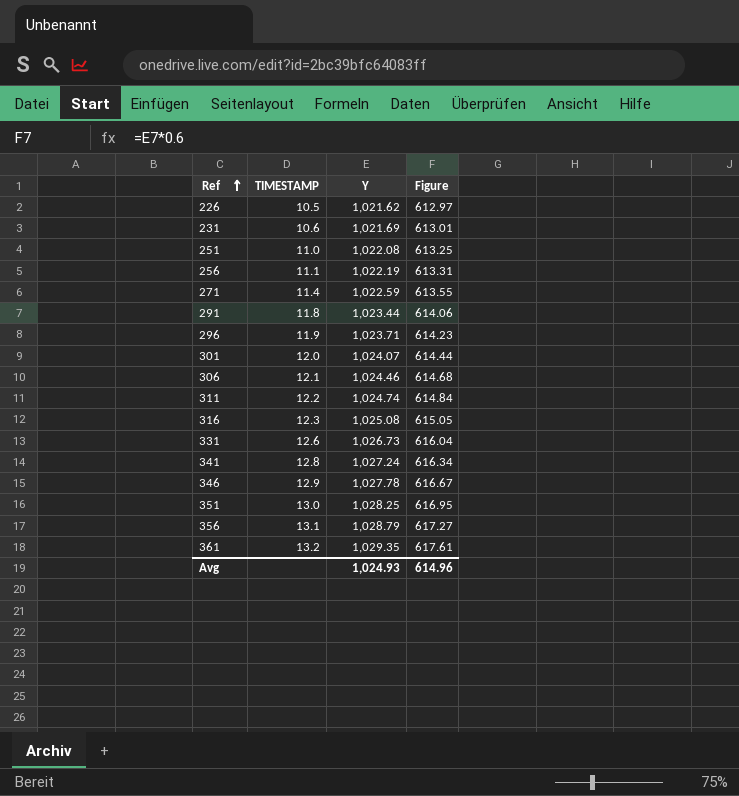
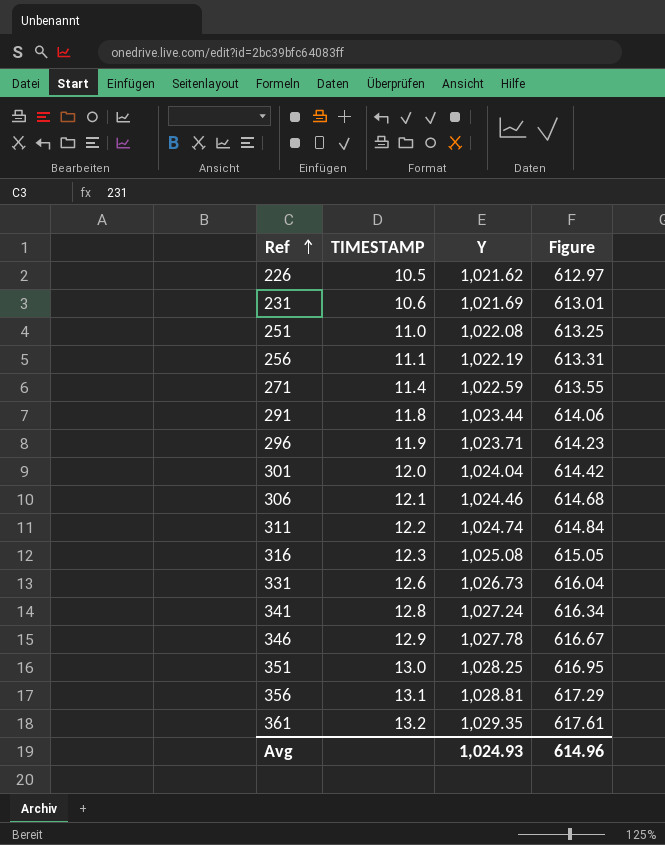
301 | Y: 1,024.07 -> 1,024.04
301 | Figure: 614.44 -> 614.42
356 | Y: 1,028.79 -> 1,028.81
356 | Figure: 617.27 -> 617.29

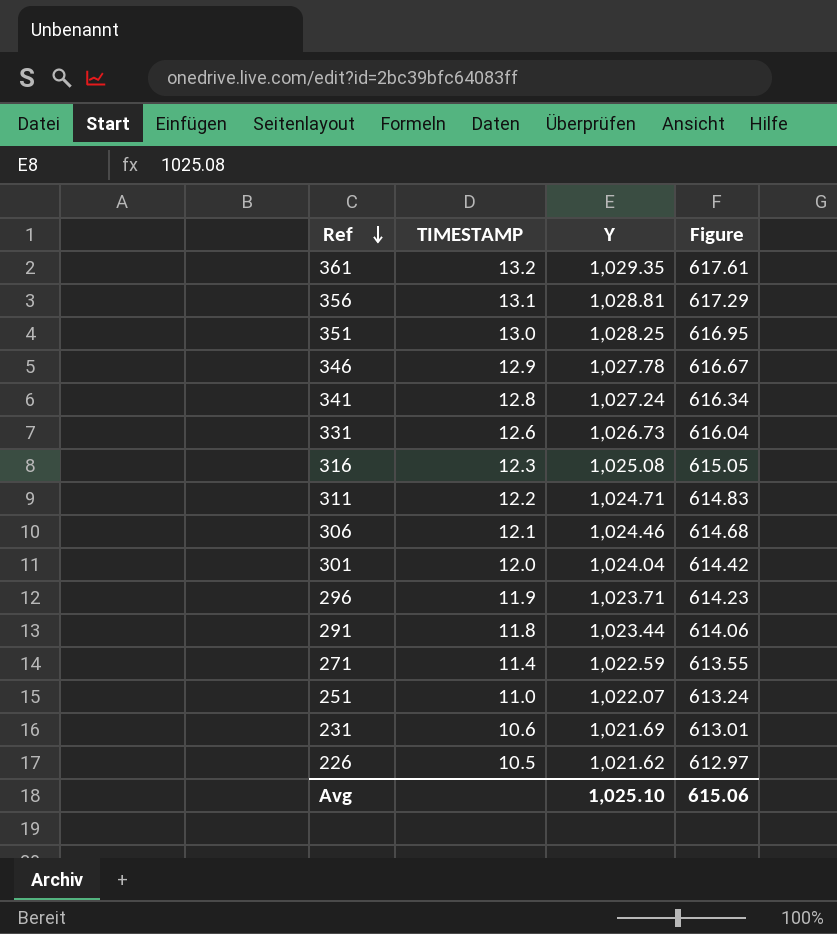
row order: Ref ascending -> Ref descending
row 256: 11.1 | 1,022.19 | 613.31 -> none
311 | Y: 1,024.74 -> 1,024.71
311 | Figure: 614.84 -> 614.83
251 | Y: 1,022.08 -> 1,022.07
251 | Figure: 613.25 -> 613.24
Avg | Y: 1,024.93 -> 1,025.10
Avg | Figure: 614.96 -> 615.06

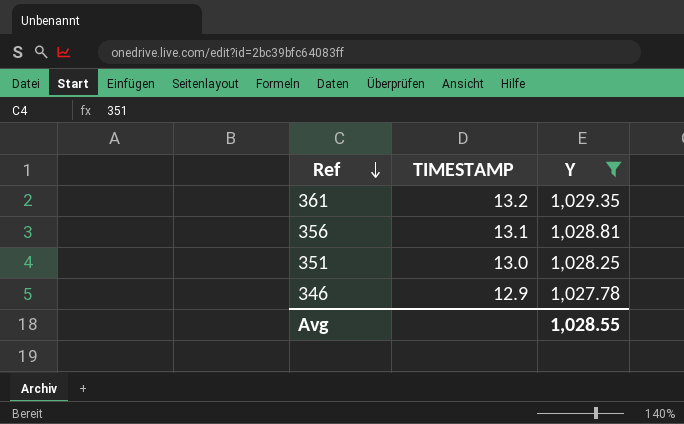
filter: none -> Y >= 1,027.78
column Figure | formula: [Y] * 0.6 -> none
Avg | Y: 1,025.10 -> 1,028.55

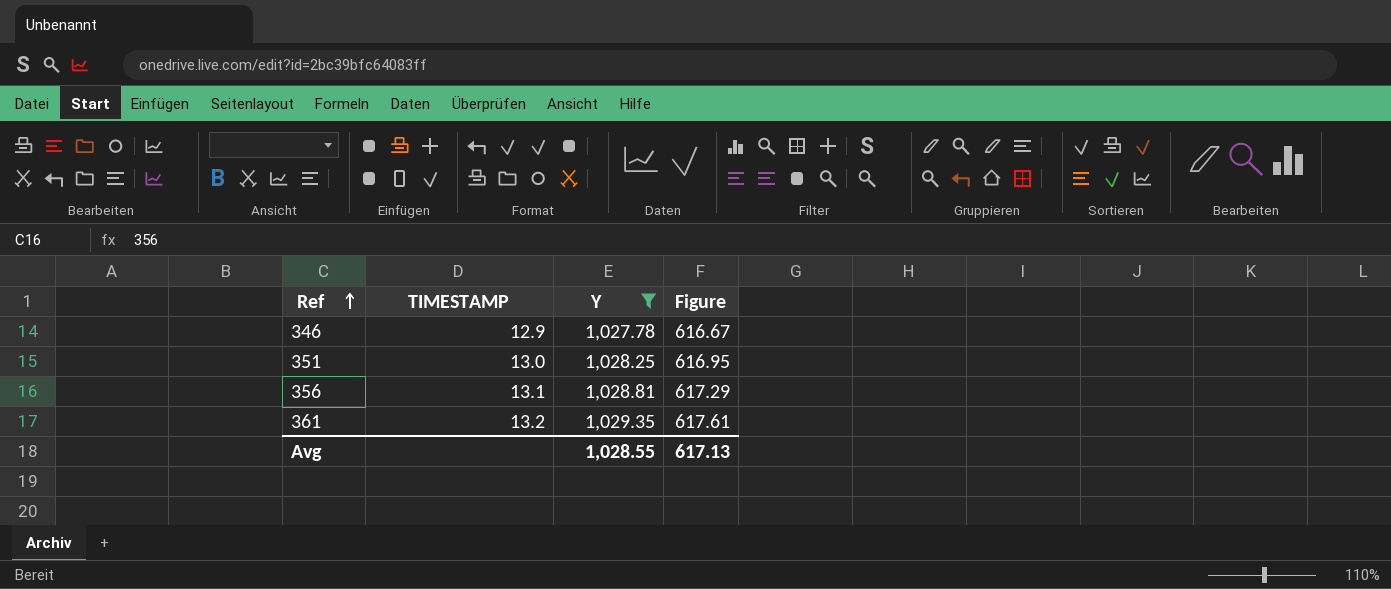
row order: Ref descending -> Ref ascending
column Figure | formula: none -> [Y] * 0.6

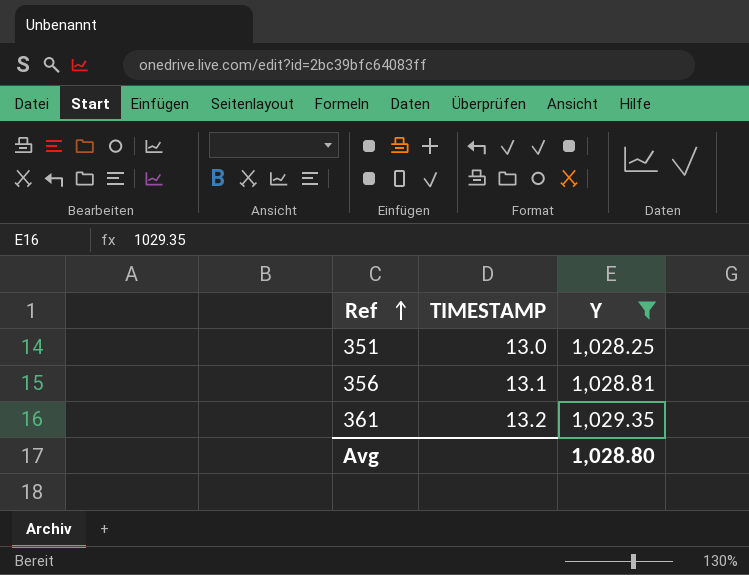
column Figure | formula: [Y] * 0.6 -> none
row 346: 12.9 | 1,027.78 | 616.67 -> none
Avg | Y: 1,028.55 -> 1,028.80

